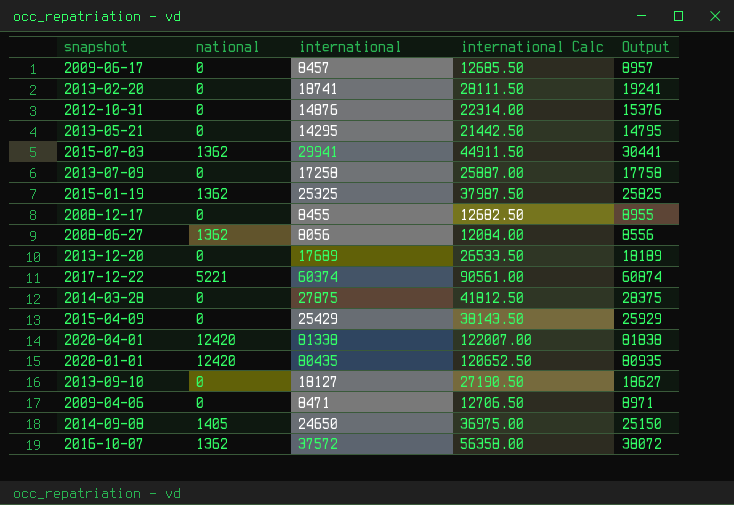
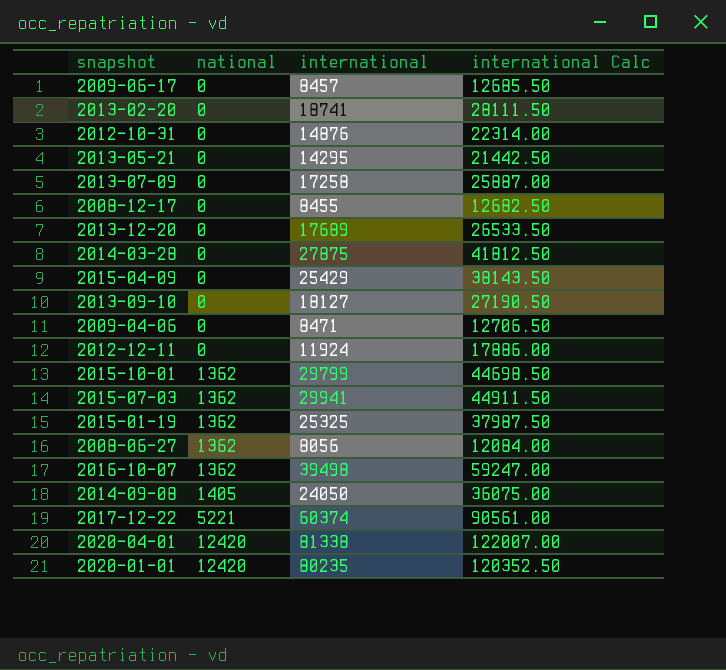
row order: none -> national ascending
column Output | formula: [international] + 500 -> none
row 2012-12-11: none -> 0 | 11924 | 17886.00
row 2015-10-01: none -> 1362 | 29799 | 44698.50
2016-10-07 | international: 37572 -> 39498
2016-10-07 | international Calc: 56358.00 -> 59247.00
2014-09-08 | international: 24650 -> 24050
2014-09-08 | international Calc: 36975.00 -> 36075.00
2020-01-01 | international: 80435 -> 80235
2020-01-01 | international Calc: 120652.50 -> 120352.50

